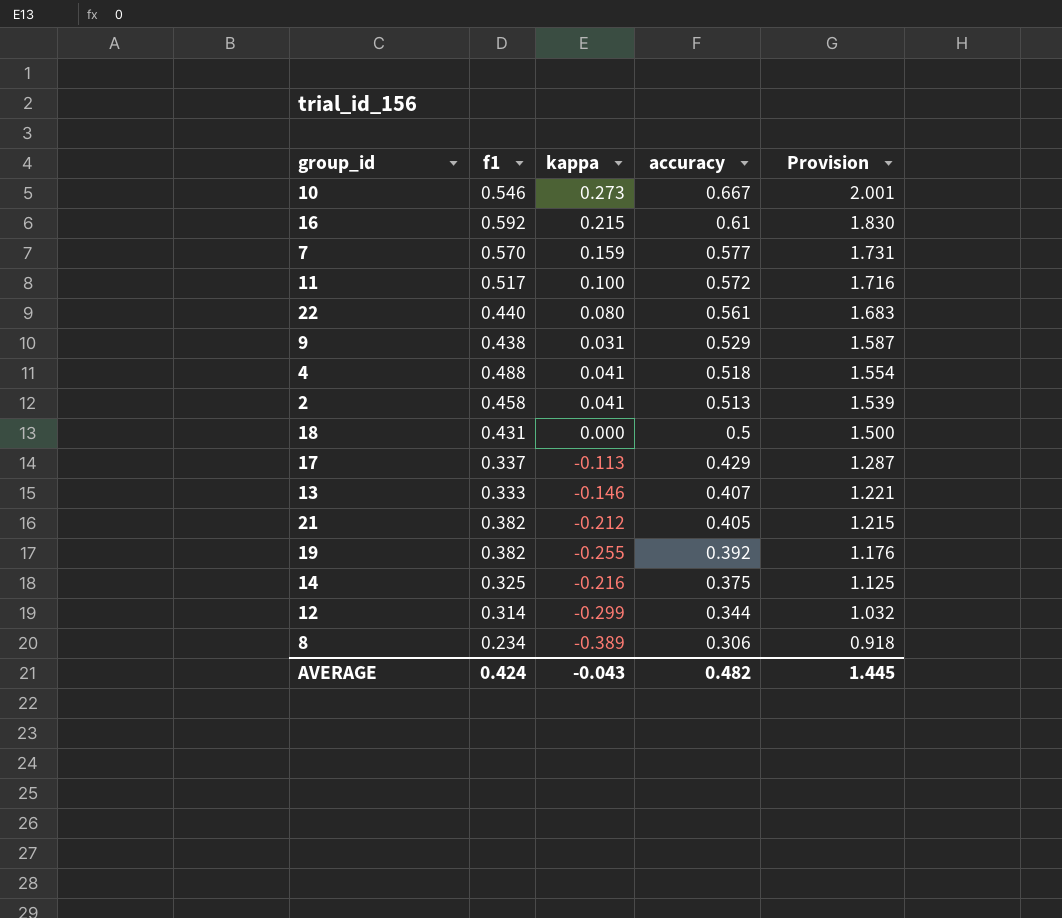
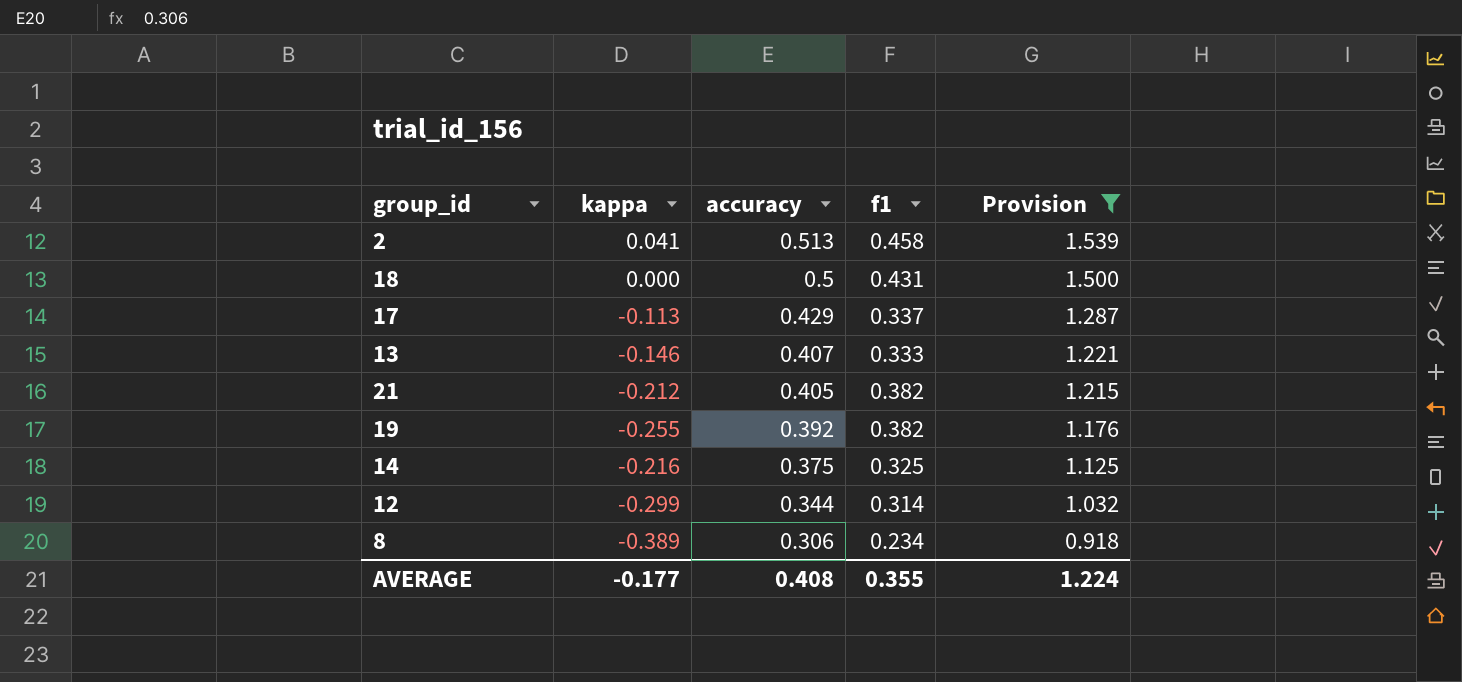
filter: none -> Provision <= 1.539
column f1 | position: 2 -> 4
AVERAGE | kappa: -0.043 -> -0.177
AVERAGE | accuracy: 0.482 -> 0.408
AVERAGE | f1: 0.424 -> 0.355
AVERAGE | Provision: 1.445 -> 1.224

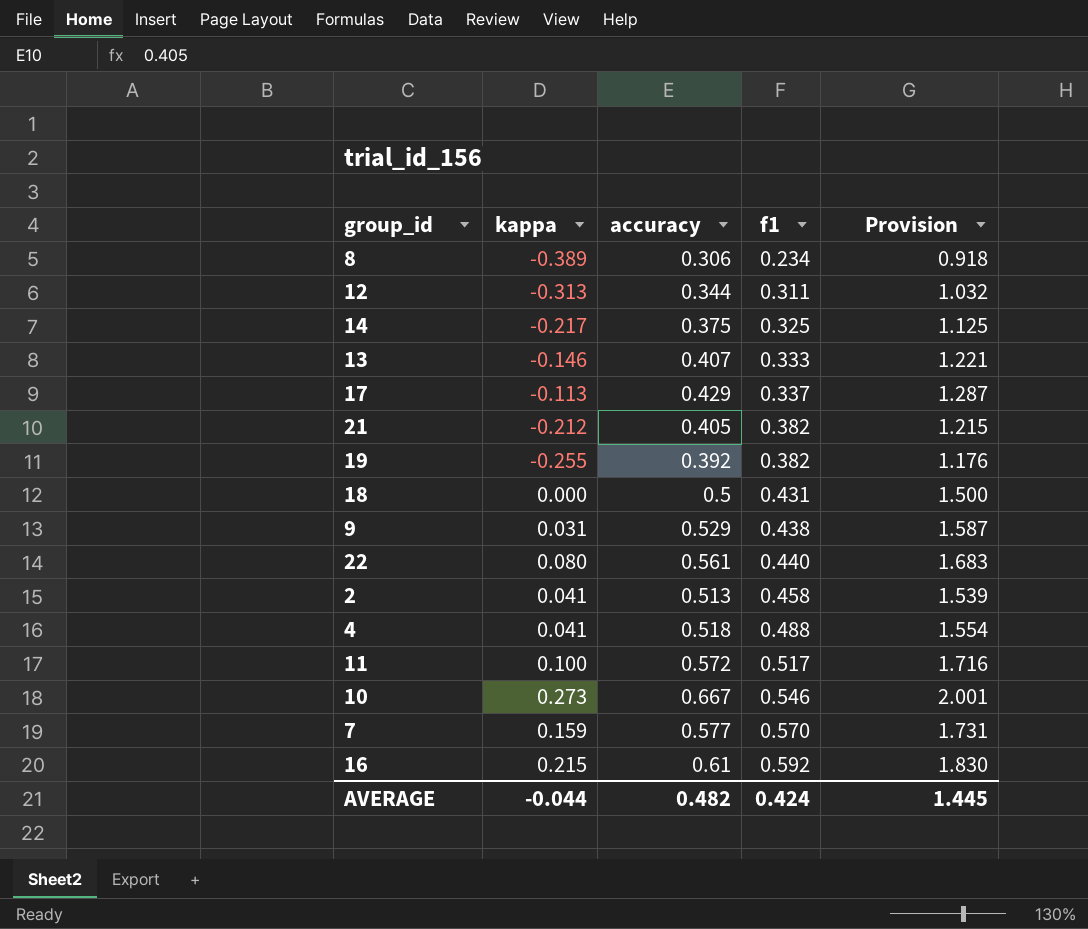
filter: Provision <= 1.539 -> none
row order: accuracy descending -> f1 ascending
12 | kappa: -0.299 -> -0.313
12 | f1: 0.314 -> 0.311
14 | kappa: -0.216 -> -0.217
AVERAGE | kappa: -0.177 -> -0.044
AVERAGE | accuracy: 0.408 -> 0.482
AVERAGE | f1: 0.355 -> 0.424
AVERAGE | Provision: 1.224 -> 1.445

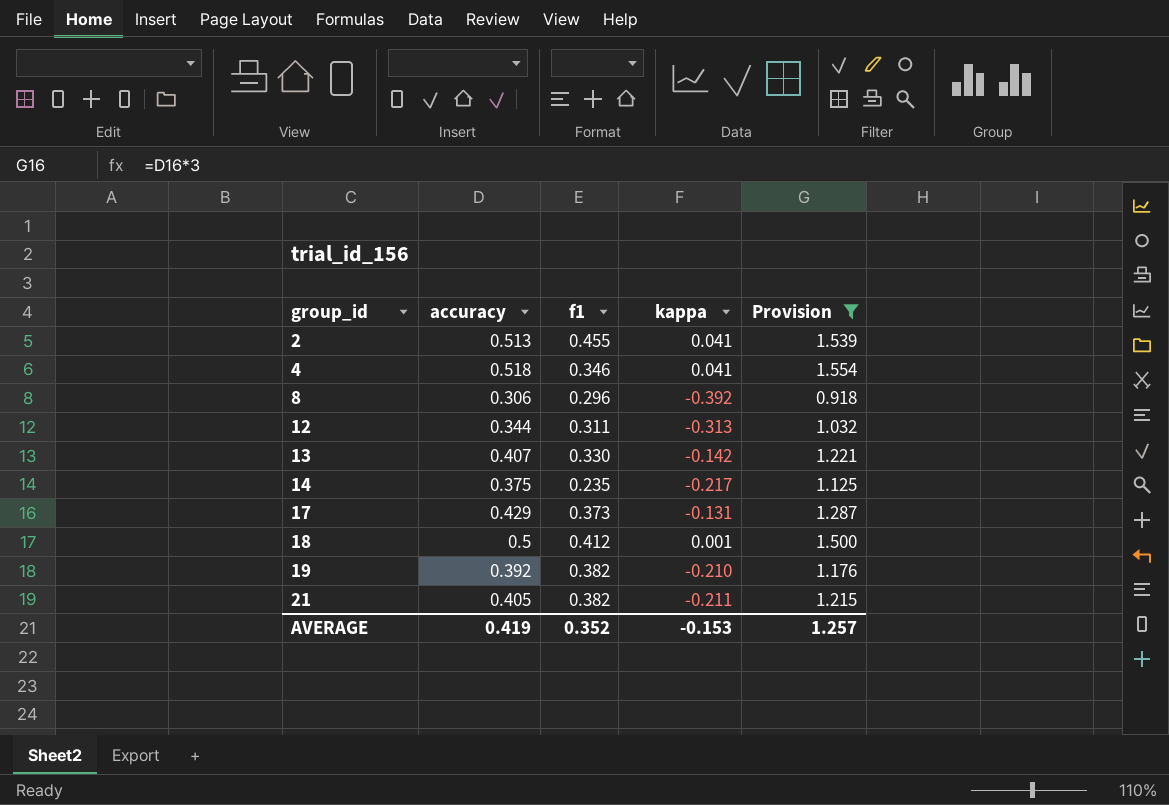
filter: none -> Provision <= 1.554
row order: f1 ascending -> group_id ascending
column kappa | position: 2 -> 4
2 | f1: 0.458 -> 0.455
4 | f1: 0.488 -> 0.346
8 | f1: 0.234 -> 0.296
8 | kappa: -0.389 -> -0.392
13 | f1: 0.333 -> 0.330
13 | kappa: -0.146 -> -0.142
14 | f1: 0.325 -> 0.235
17 | f1: 0.337 -> 0.373
17 | kappa: -0.113 -> -0.131
18 | f1: 0.431 -> 0.412
18 | kappa: 0.000 -> 0.001
19 | kappa: -0.255 -> -0.210
21 | kappa: -0.212 -> -0.211
AVERAGE | accuracy: 0.482 -> 0.419
AVERAGE | f1: 0.424 -> 0.352
AVERAGE | kappa: -0.044 -> -0.153
AVERAGE | Provision: 1.445 -> 1.257

